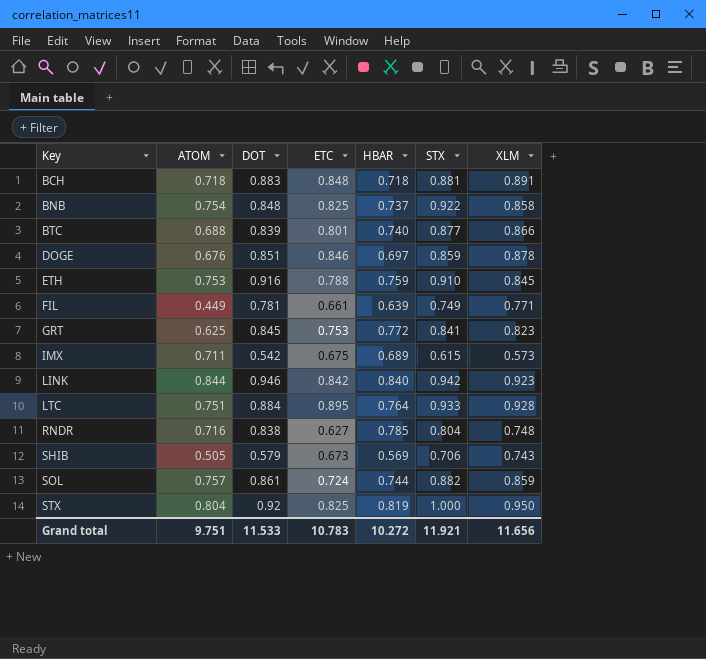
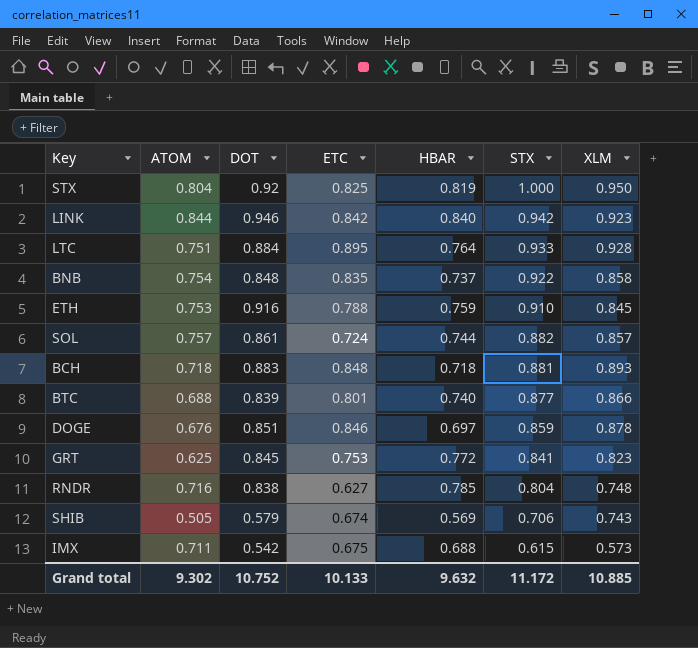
row order: Key ascending -> STX descending
row FIL: 0.449 | 0.781 | 0.661 | 0.639 | 0.749 | 0.771 -> none
BNB | ETC: 0.825 -> 0.835
SOL | XLM: 0.859 -> 0.857
BCH | XLM: 0.891 -> 0.893
SHIB | ETC: 0.673 -> 0.674
IMX | HBAR: 0.689 -> 0.688
Grand total | ATOM: 9.751 -> 9.302
Grand total | DOT: 11.533 -> 10.752
Grand total | ETC: 10.783 -> 10.133
Grand total | HBAR: 10.272 -> 9.632
Grand total | STX: 11.921 -> 11.172
Grand total | XLM: 11.656 -> 10.885

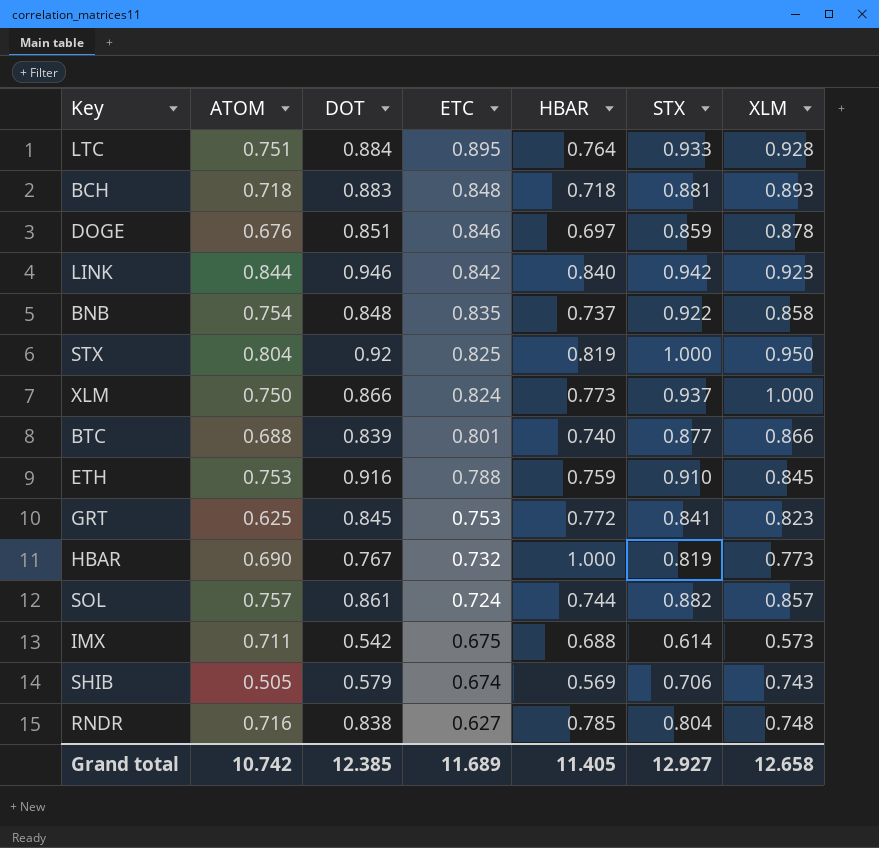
row order: STX descending -> ETC descending
row XLM: none -> 0.750 | 0.866 | 0.824 | 0.773 | 0.937 | 1.000
row HBAR: none -> 0.690 | 0.767 | 0.732 | 1.000 | 0.819 | 0.773
IMX | STX: 0.615 -> 0.614
Grand total | ATOM: 9.302 -> 10.742
Grand total | DOT: 10.752 -> 12.385
Grand total | ETC: 10.133 -> 11.689
Grand total | HBAR: 9.632 -> 11.405
Grand total | STX: 11.172 -> 12.927
Grand total | XLM: 10.885 -> 12.658

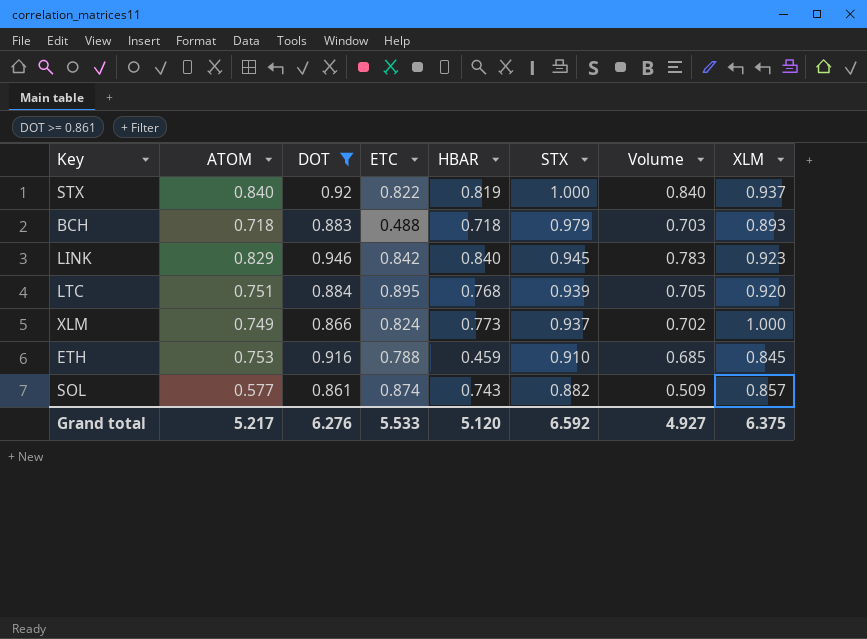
filter: none -> DOT >= 0.861
row order: ETC descending -> STX descending
column Volume | formula: none -> [ATOM] * [STX]
STX | ATOM: 0.804 -> 0.840
STX | ETC: 0.825 -> 0.822
STX | XLM: 0.950 -> 0.937
BCH | ETC: 0.848 -> 0.488
BCH | STX: 0.881 -> 0.979
LINK | ATOM: 0.844 -> 0.829
LINK | STX: 0.942 -> 0.945
LTC | HBAR: 0.764 -> 0.768
LTC | STX: 0.933 -> 0.939
LTC | XLM: 0.928 -> 0.920
XLM | ATOM: 0.750 -> 0.749
ETH | HBAR: 0.759 -> 0.459
SOL | ATOM: 0.757 -> 0.577
SOL | ETC: 0.724 -> 0.874
SOL | HBAR: 0.744 -> 0.743
Grand total | ATOM: 10.742 -> 5.217
Grand total | DOT: 12.385 -> 6.276
Grand total | ETC: 11.689 -> 5.533
Grand total | HBAR: 11.405 -> 5.120
Grand total | STX: 12.927 -> 6.592
Grand total | XLM: 12.658 -> 6.375

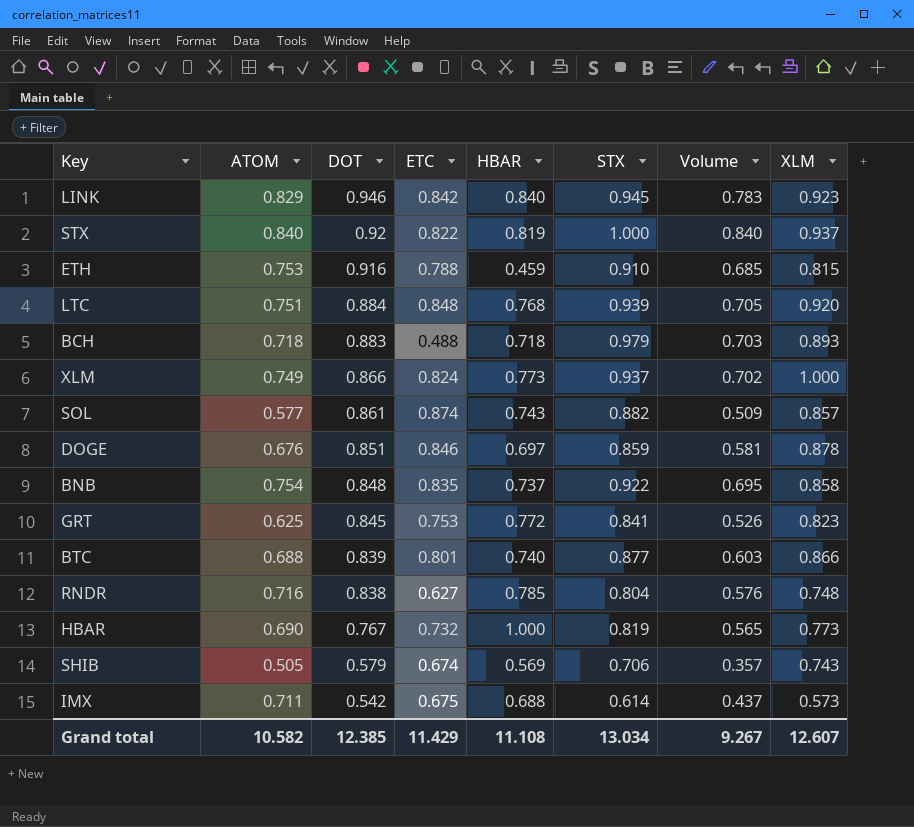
filter: DOT >= 0.861 -> none
row order: STX descending -> DOT descending
ETH | XLM: 0.845 -> 0.815
LTC | ETC: 0.895 -> 0.848
Grand total | ATOM: 5.217 -> 10.582
Grand total | DOT: 6.276 -> 12.385
Grand total | ETC: 5.533 -> 11.429
Grand total | HBAR: 5.120 -> 11.108
Grand total | STX: 6.592 -> 13.034
Grand total | Volume: 4.927 -> 9.267
Grand total | XLM: 6.375 -> 12.607

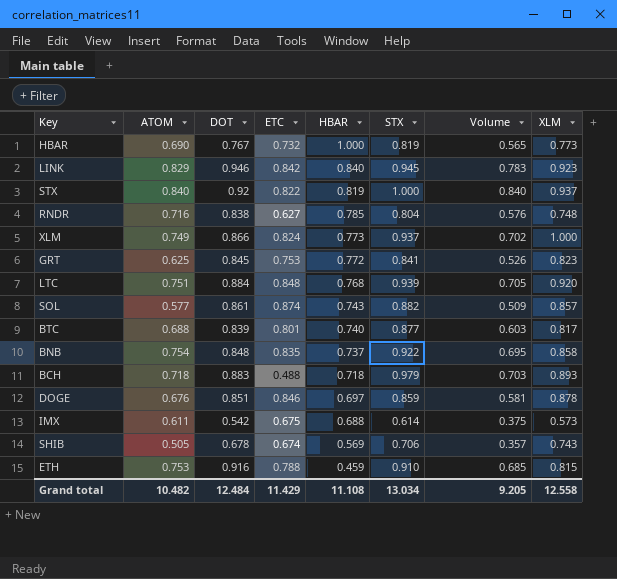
row order: DOT descending -> HBAR descending
BTC | XLM: 0.866 -> 0.817
IMX | ATOM: 0.711 -> 0.611
IMX | Volume: 0.437 -> 0.375
SHIB | DOT: 0.579 -> 0.678
Grand total | ATOM: 10.582 -> 10.482
Grand total | DOT: 12.385 -> 12.484
Grand total | Volume: 9.267 -> 9.205
Grand total | XLM: 12.607 -> 12.558

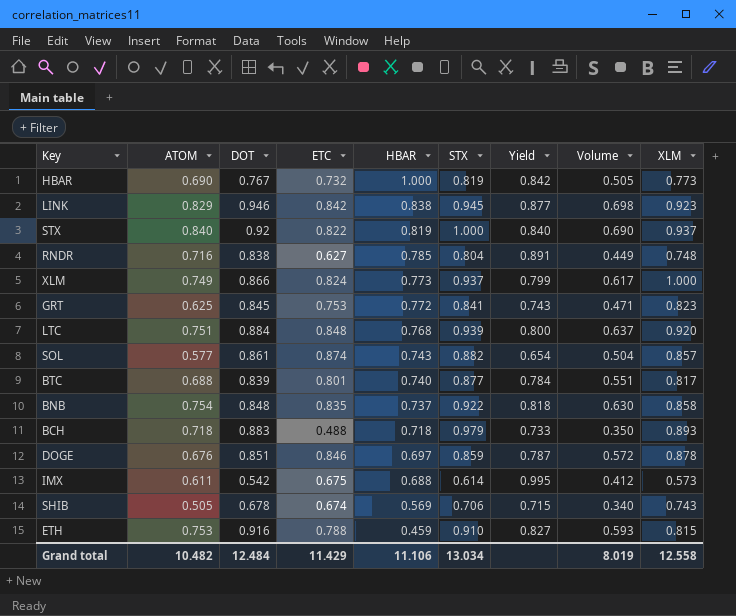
column Yield | formula: none -> [ATOM] / [STX]
column Volume | formula: [ATOM] * [STX] -> [ATOM] * [ETC]
LINK | HBAR: 0.840 -> 0.838
Grand total | HBAR: 11.108 -> 11.106
Grand total | Volume: 9.205 -> 8.019

